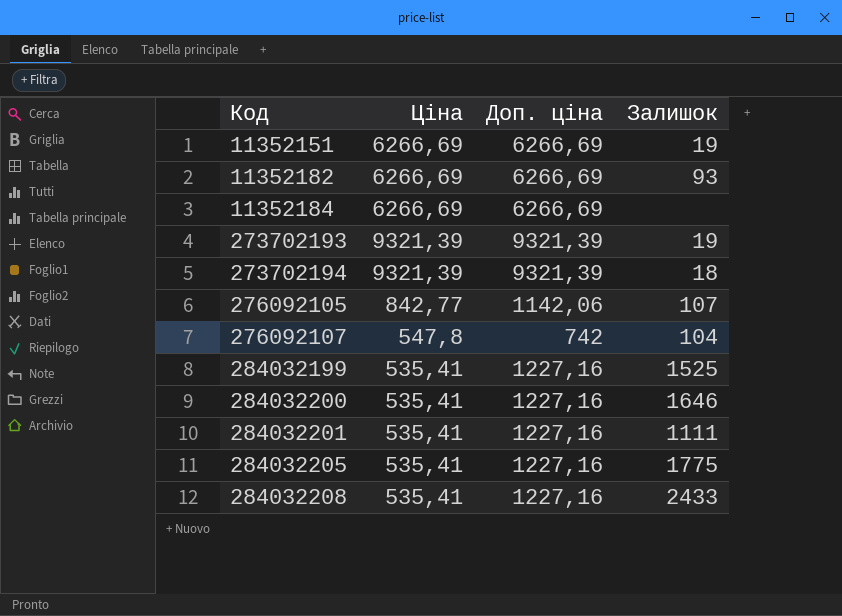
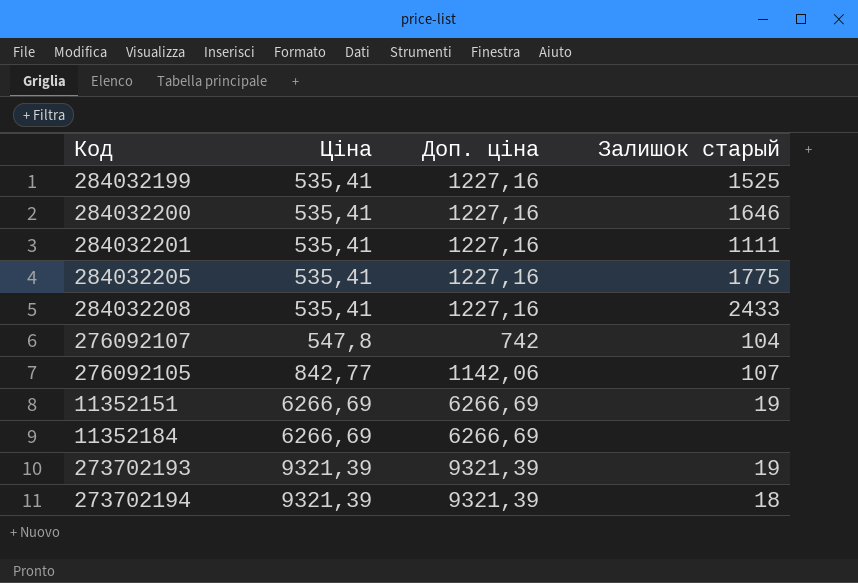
row order: Код ascending -> Ціна ascending
column name: Залишок -> Залишок старый
row 11352182: 6266,69 | 6266,69 | 93 -> none

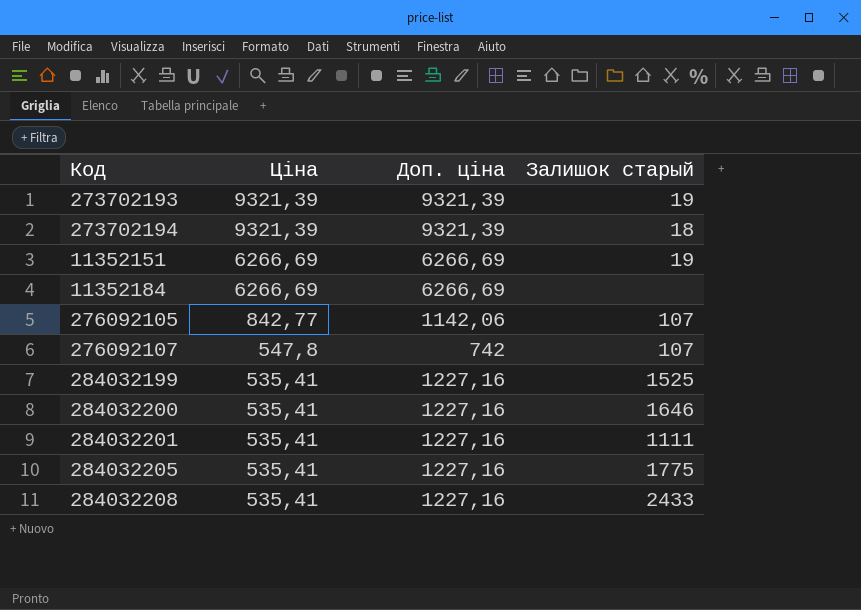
row order: Ціна ascending -> Ціна descending
276092107 | Залишок старый: 104 -> 107

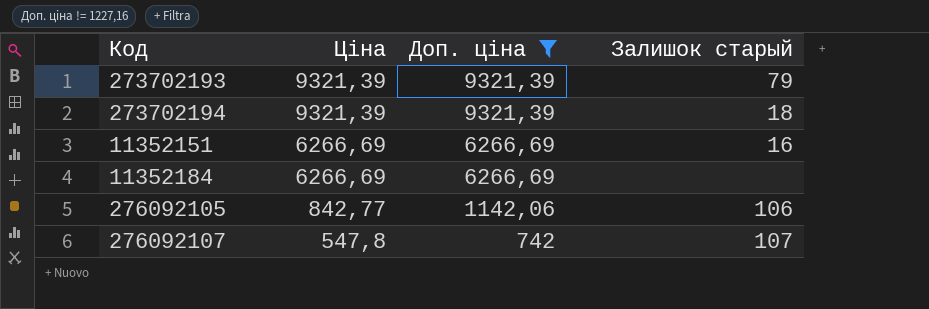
filter: none -> Доп. ціна != 1227,16
273702193 | Залишок старый: 19 -> 79
11352151 | Залишок старый: 19 -> 16
276092105 | Залишок старый: 107 -> 106

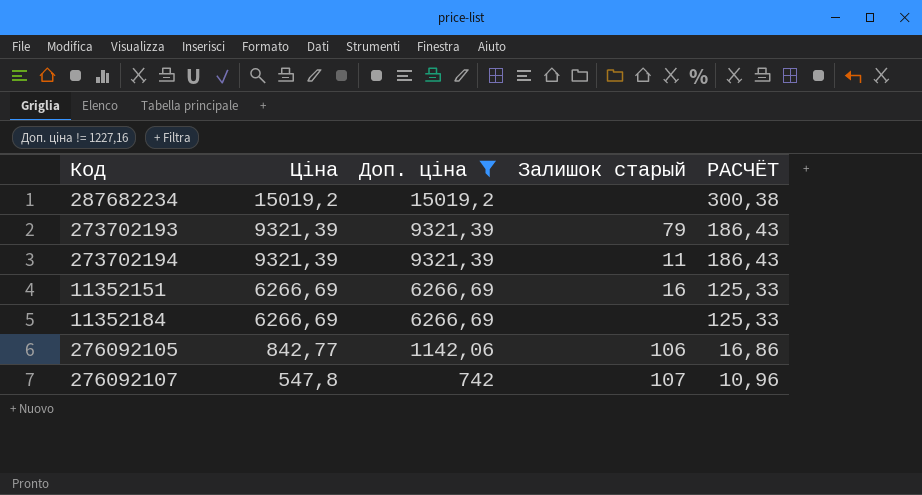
column РАСЧЁТ | formula: none -> [Ціна] * 0,02
row 287682234: none -> 15019,2 | 15019,2 | none | 300,38
273702194 | Залишок старый: 18 -> 11

